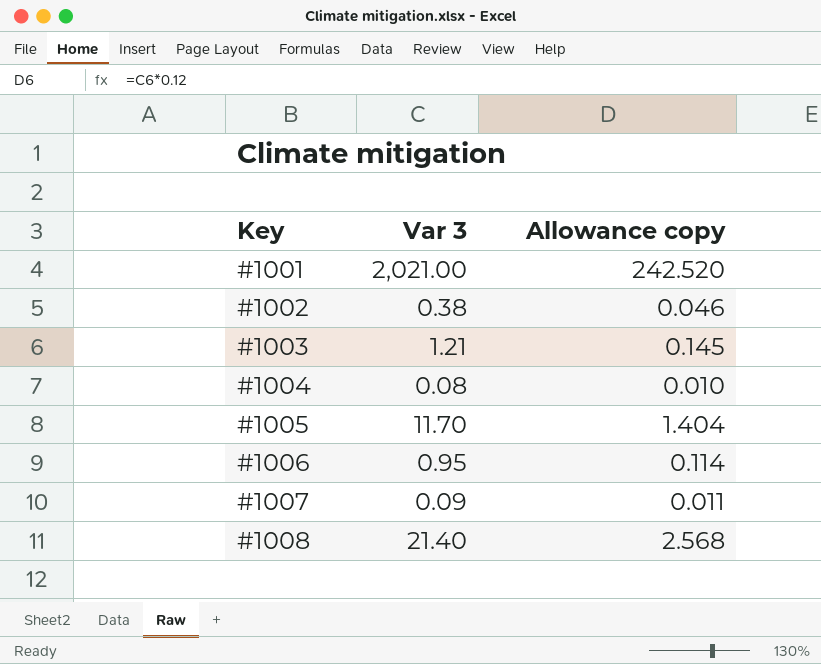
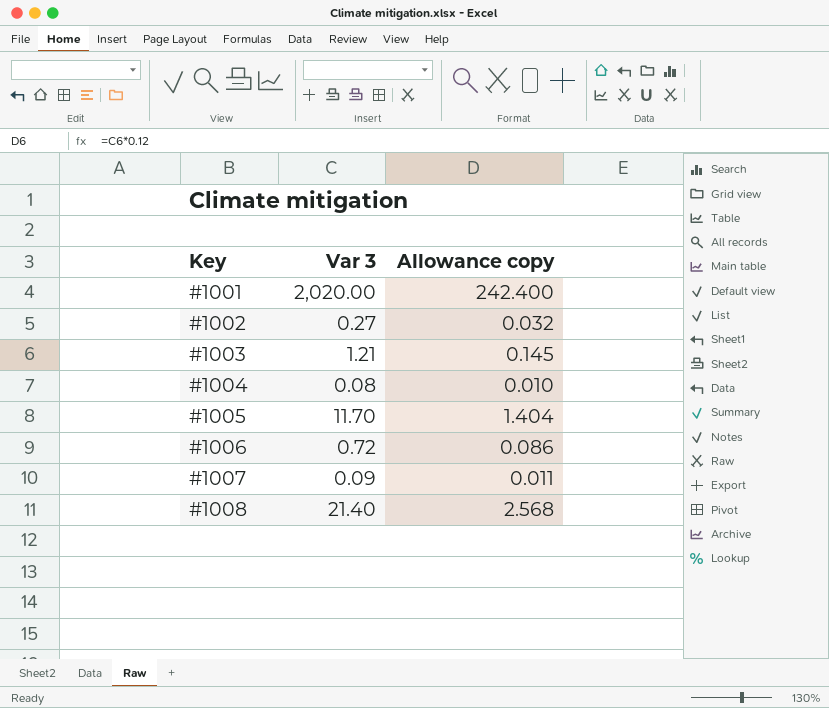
#1001 | Var 3: 2,021.00 -> 2,020.00
#1001 | Allowance copy: 242.520 -> 242.400
#1002 | Var 3: 0.38 -> 0.27
#1002 | Allowance copy: 0.046 -> 0.032
#1006 | Var 3: 0.95 -> 0.72
#1006 | Allowance copy: 0.114 -> 0.086

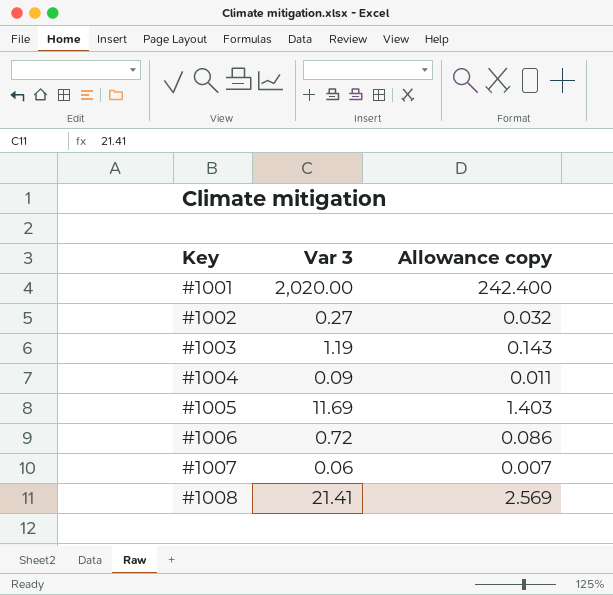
#1003 | Var 3: 1.21 -> 1.19
#1003 | Allowance copy: 0.145 -> 0.143
#1004 | Var 3: 0.08 -> 0.09
#1004 | Allowance copy: 0.010 -> 0.011
#1005 | Var 3: 11.70 -> 11.69
#1005 | Allowance copy: 1.404 -> 1.403
#1007 | Var 3: 0.09 -> 0.06
#1007 | Allowance copy: 0.011 -> 0.007
#1008 | Var 3: 21.40 -> 21.41
#1008 | Allowance copy: 2.568 -> 2.569

